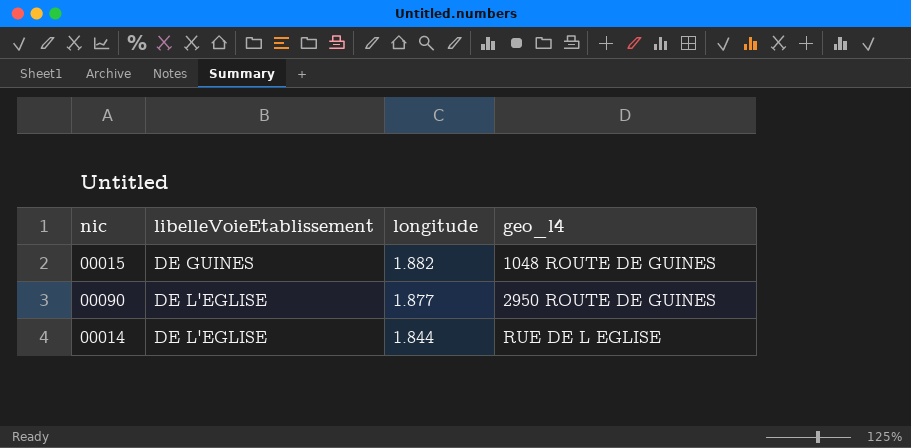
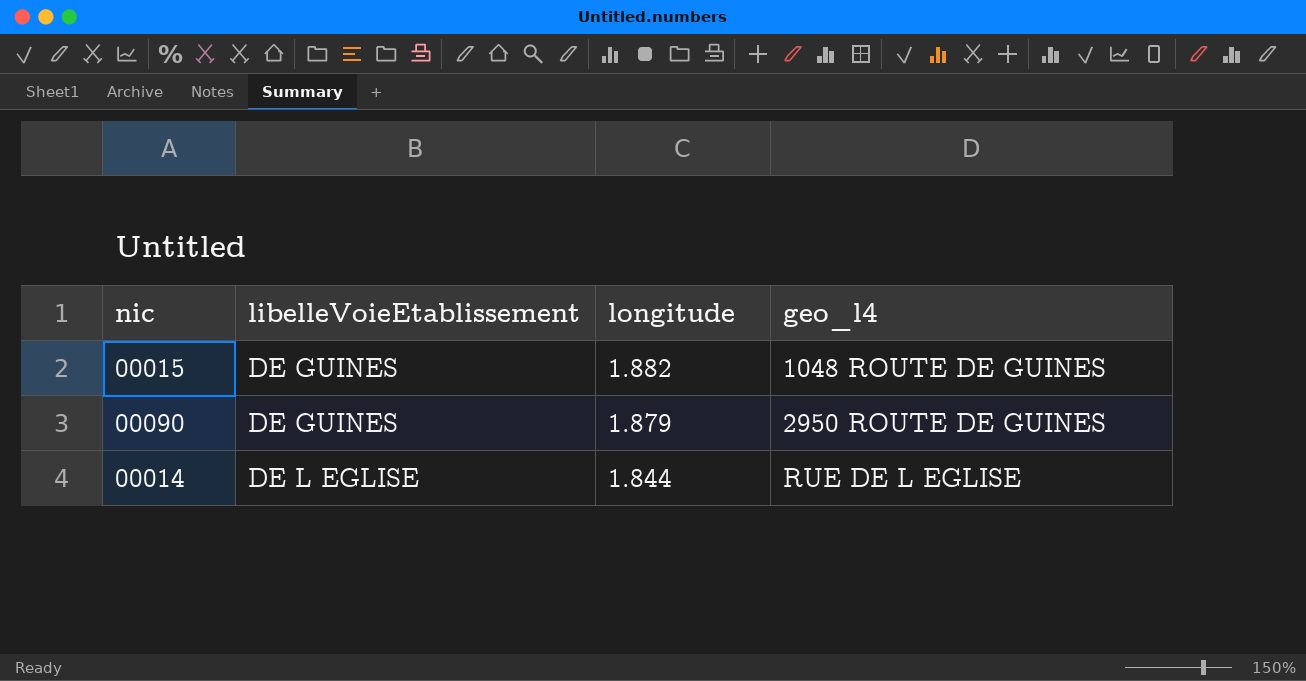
00090 | libelleVoieEtablissement: DE L'EGLISE -> DE GUINES
00090 | longitude: 1.877 -> 1.879
00014 | libelleVoieEtablissement: DE L'EGLISE -> DE L EGLISE

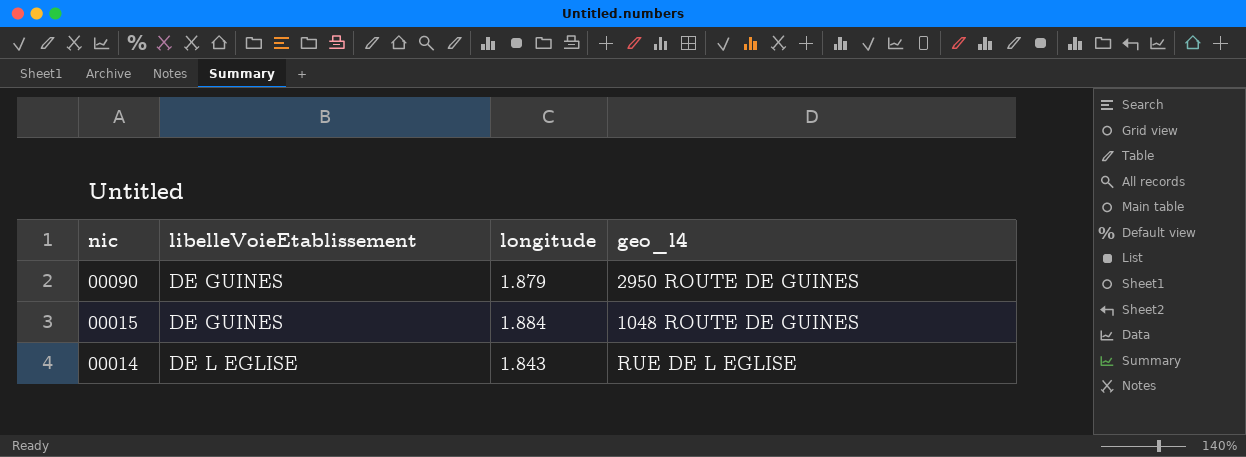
row order: libelleVoieEtablissement ascending -> nic descending
00015 | longitude: 1.882 -> 1.884
00014 | longitude: 1.844 -> 1.843

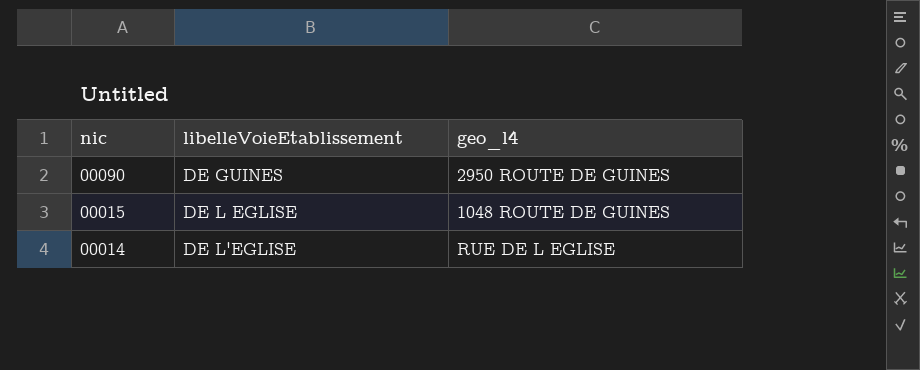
column longitude | position: 3 -> none
00015 | libelleVoieEtablissement: DE GUINES -> DE L EGLISE
00014 | libelleVoieEtablissement: DE L EGLISE -> DE L'EGLISE

